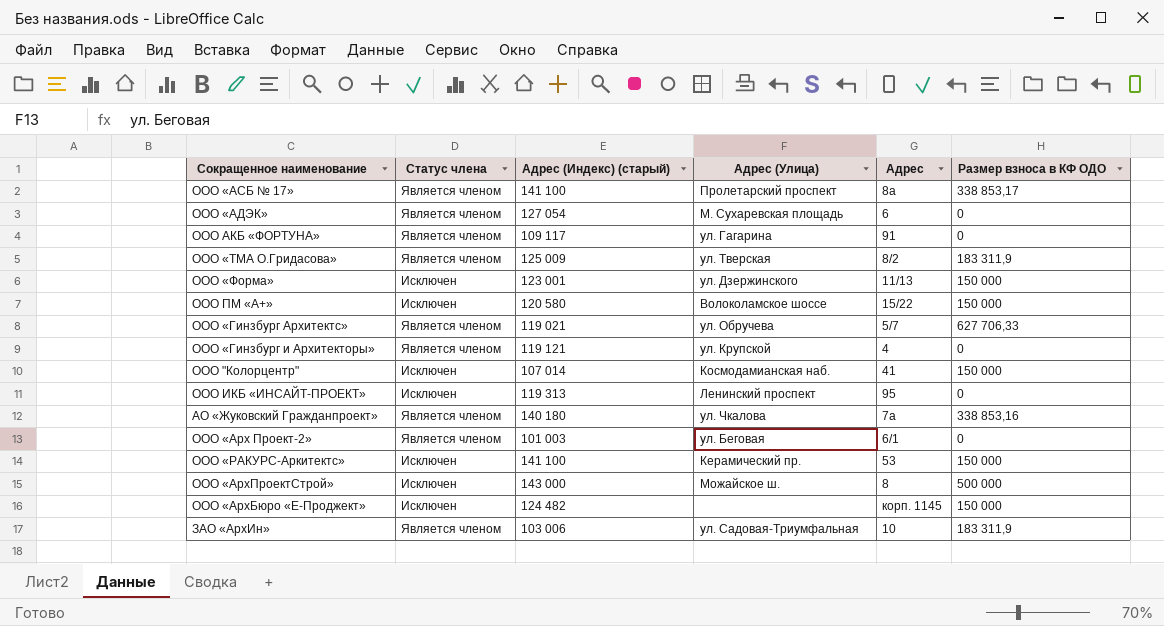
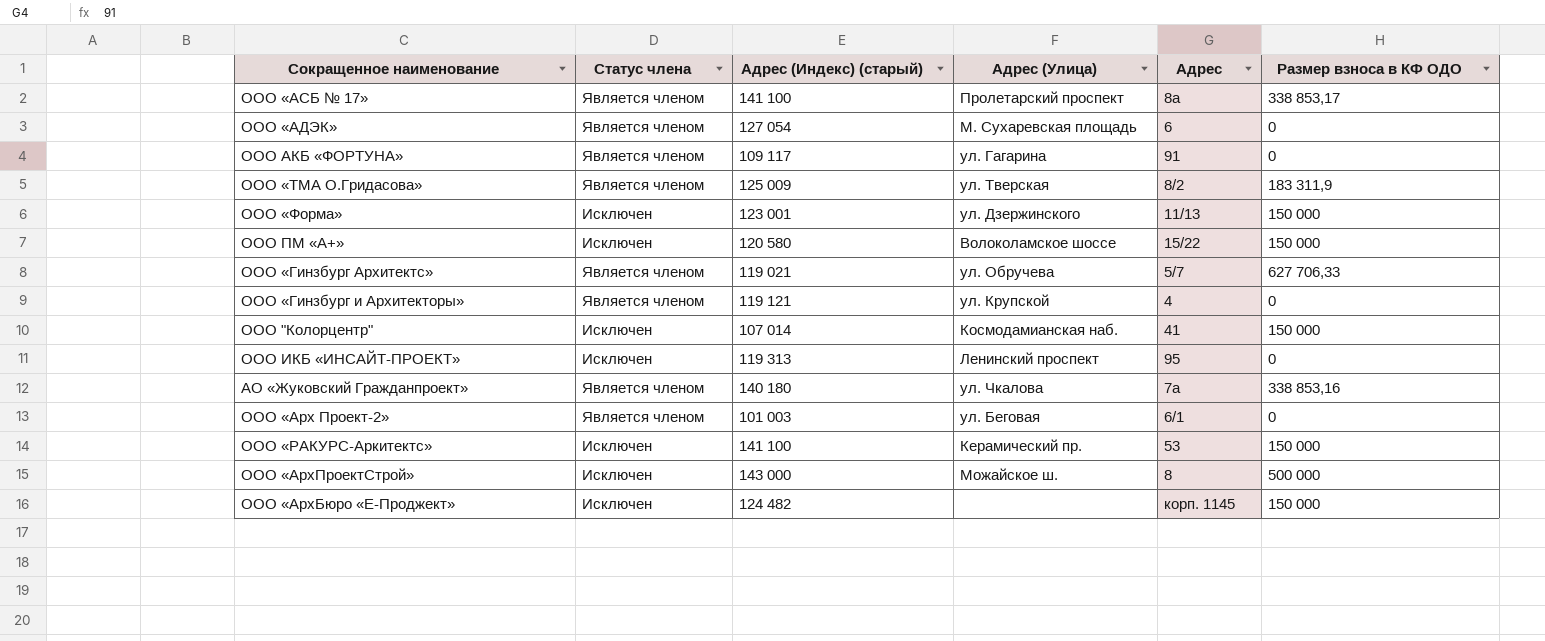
row ЗАО «АрхИн»: Является членом | 103 006 | ул. Садовая-Триумфальная | 10 | 183 311,9 -> none

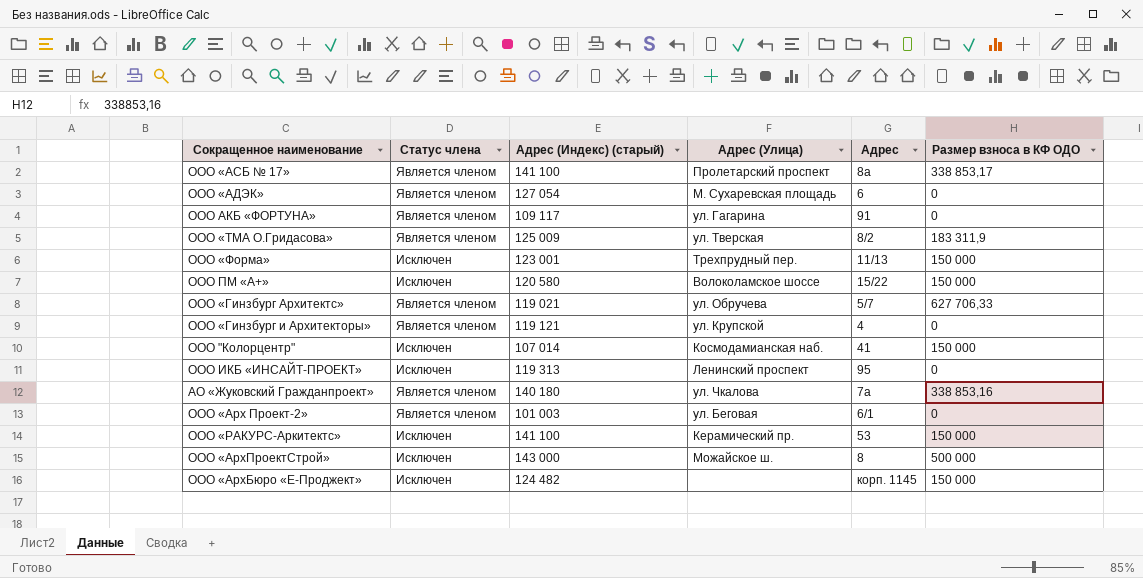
ООО «Форма» | Адрес (Улица): ул. Дзержинского -> Трехпрудный пер.

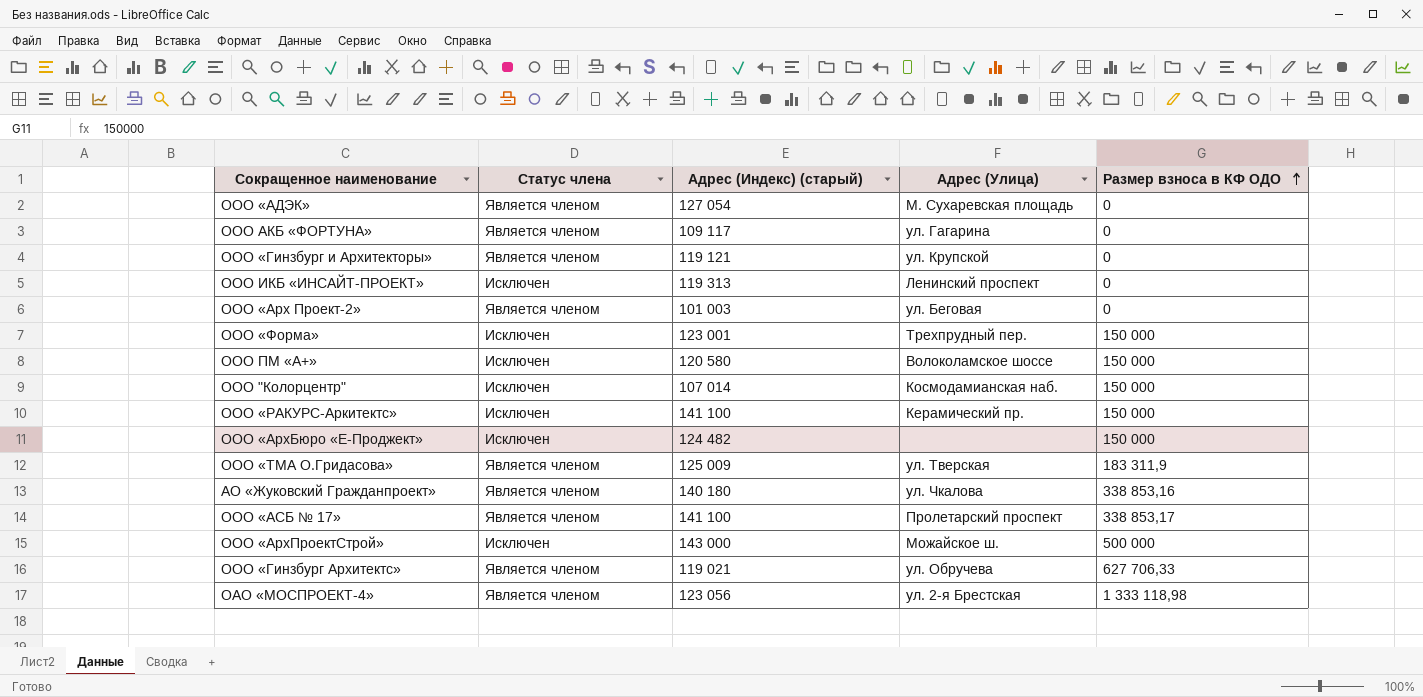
row order: none -> Размер взноса в КФ ОДО ascending
column Адрес | position: 5 -> none
row ОАО «МОСПРОЕКТ-4»: none -> Является членом | 123 056 | ул. 2-я Брестская | 1 333 118,98

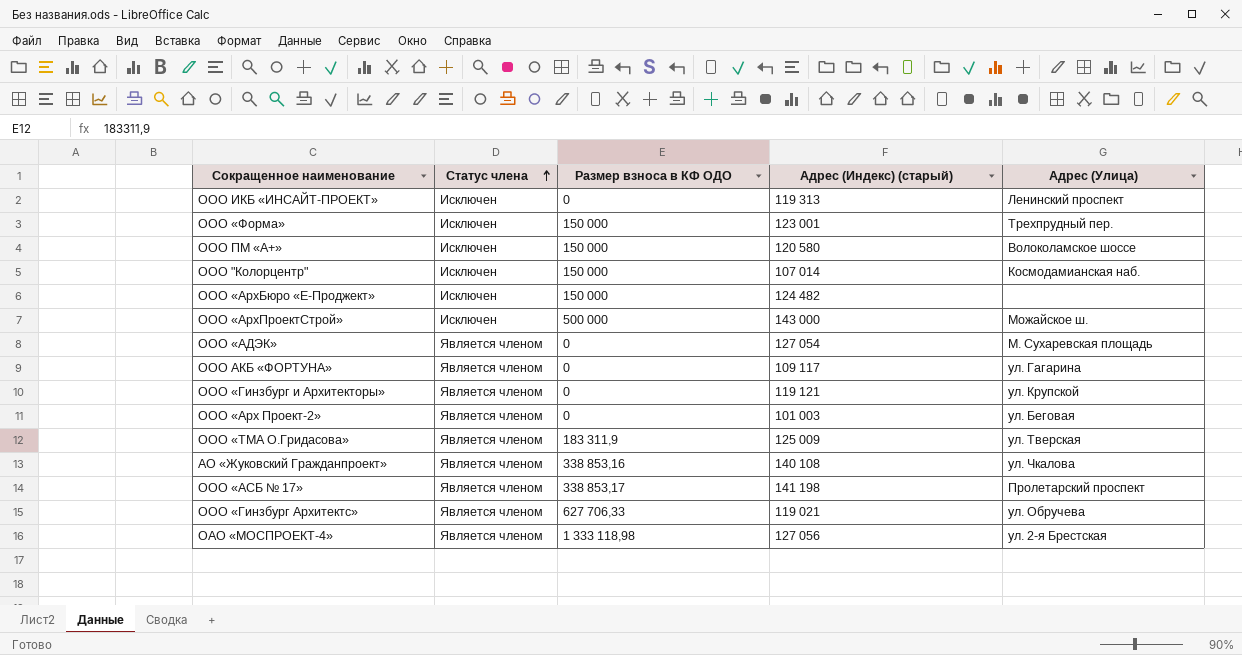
row order: Размер взноса в КФ ОДО ascending -> Статус члена ascending
column Размер взноса в КФ ОДО | position: 5 -> 3
row ООО «РАКУРС-Аркитектс»: Исключен | 141 100 | Керамический пр. | 150 000 -> none
АО «Жуковский Гражданпроект» | Адрес (Индекс) (старый): 140 180 -> 140 108
ООО «АСБ № 17» | Адрес (Индекс) (старый): 141 100 -> 141 198
ОАО «МОСПРОЕКТ-4» | Адрес (Индекс) (старый): 123 056 -> 127 056

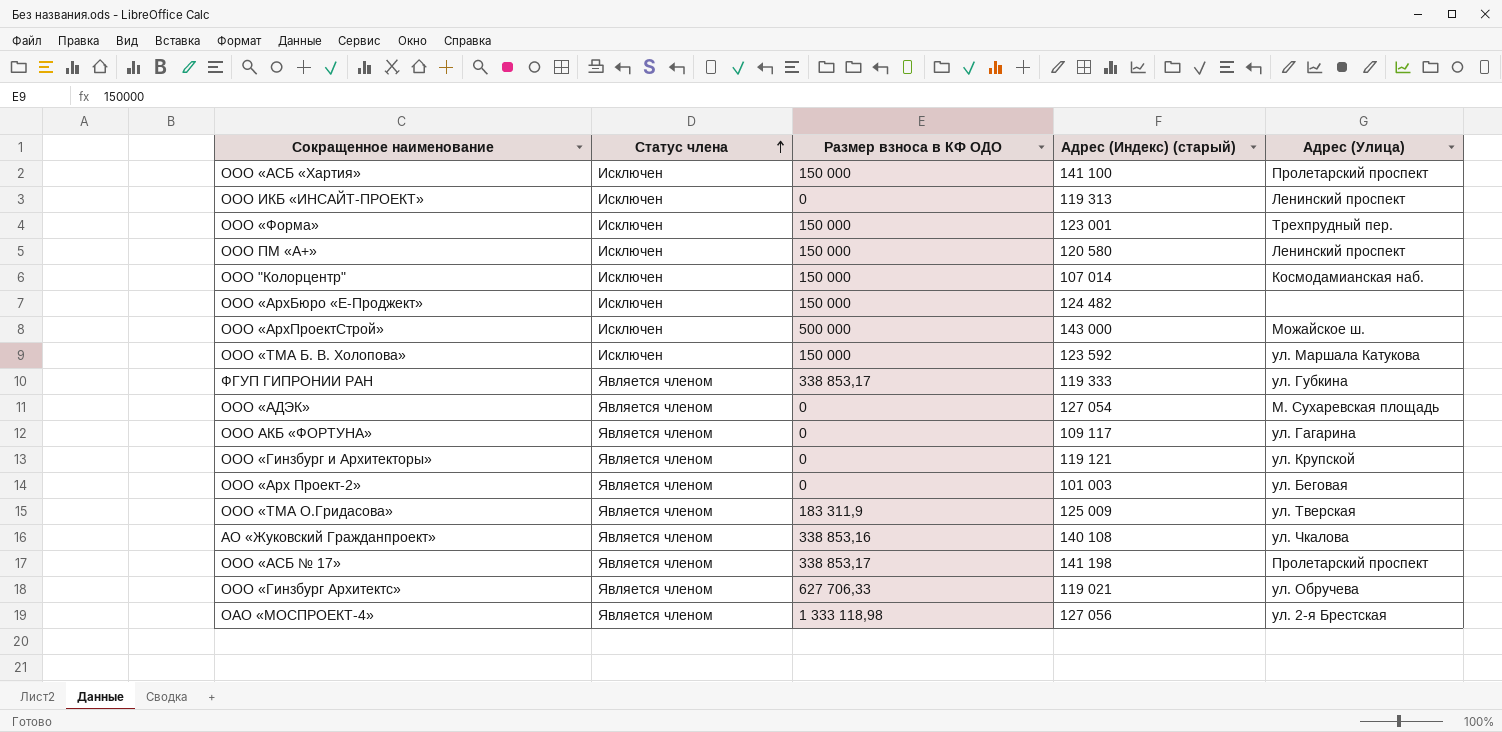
row ООО «АСБ «Хартия»: none -> Исключен | 150 000 | 141 100 | Пролетарский проспект
ООО ПМ «А+» | Адрес (Улица): Волоколамское шоссе -> Ленинский проспект
row ООО «ТМА Б. В. Холопова»: none -> Исключен | 150 000 | 123 592 | ул. Маршала Катукова
row ФГУП ГИПРОНИИ РАН: none -> Является членом | 338 853,17 | 119 333 | ул. Губкина

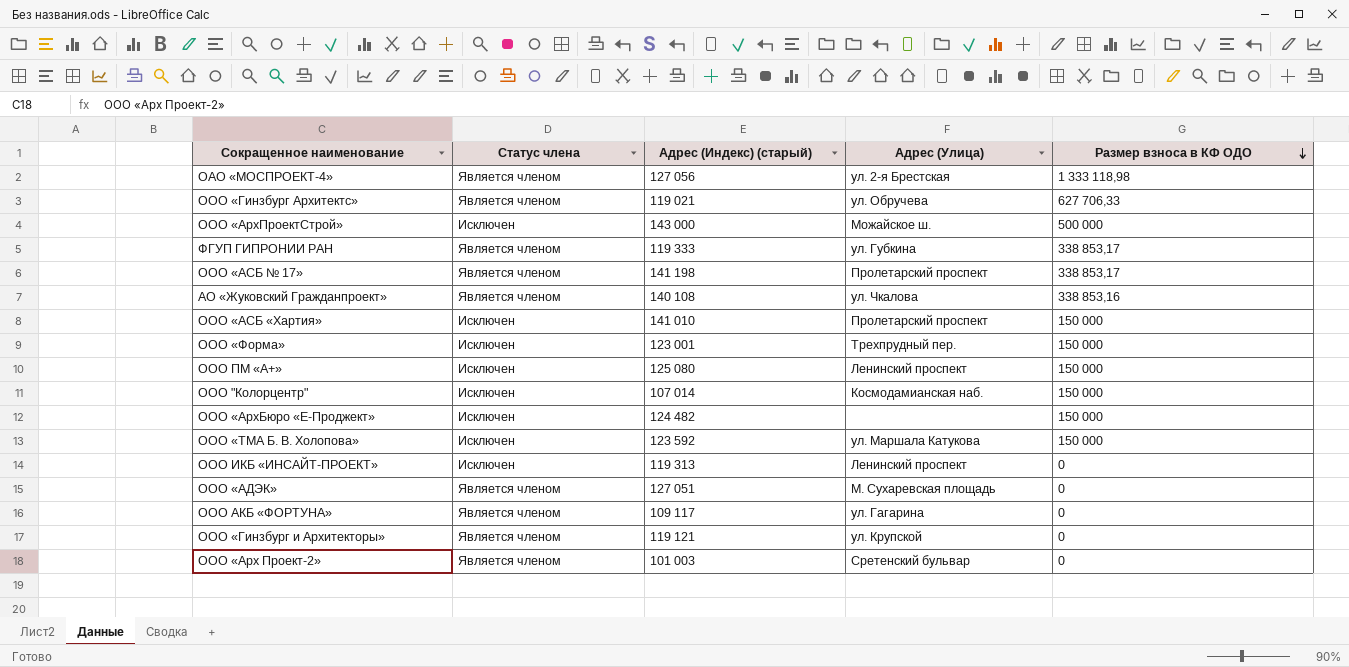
row order: Статус члена ascending -> Размер взноса в КФ ОДО descending
column Размер взноса в КФ ОДО | position: 3 -> 5
row ООО «ТМА О.Гридасова»: Является членом | 183 311,9 | 125 009 | ул. Тверская -> none
ООО «АСБ «Хартия» | Адрес (Индекс) (старый): 141 100 -> 141 010
ООО ПМ «А+» | Адрес (Индекс) (старый): 120 580 -> 125 080
ООО «АДЭК» | Адрес (Индекс) (старый): 127 054 -> 127 051
ООО «Арх Проект-2» | Адрес (Улица): ул. Беговая -> Сретенский бульвар

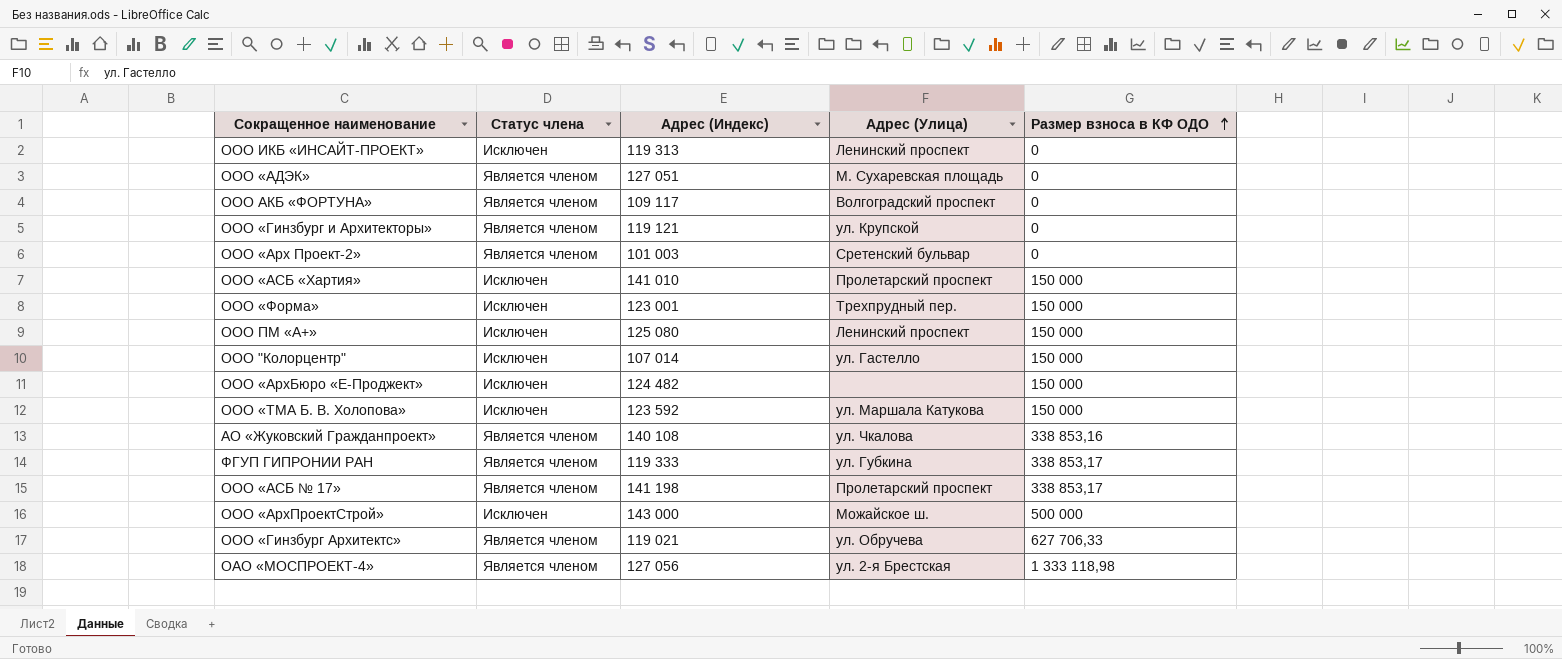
row order: Размер взноса в КФ ОДО descending -> Размер взноса в КФ ОДО ascending
column name: Адрес (Индекс) (старый) -> Адрес (Индекс)
ООО АКБ «ФОРТУНА» | Адрес (Улица): ул. Гагарина -> Волгоградский проспект
ООО "Колорцентр" | Адрес (Улица): Космодамианская наб. -> ул. Гастелло

